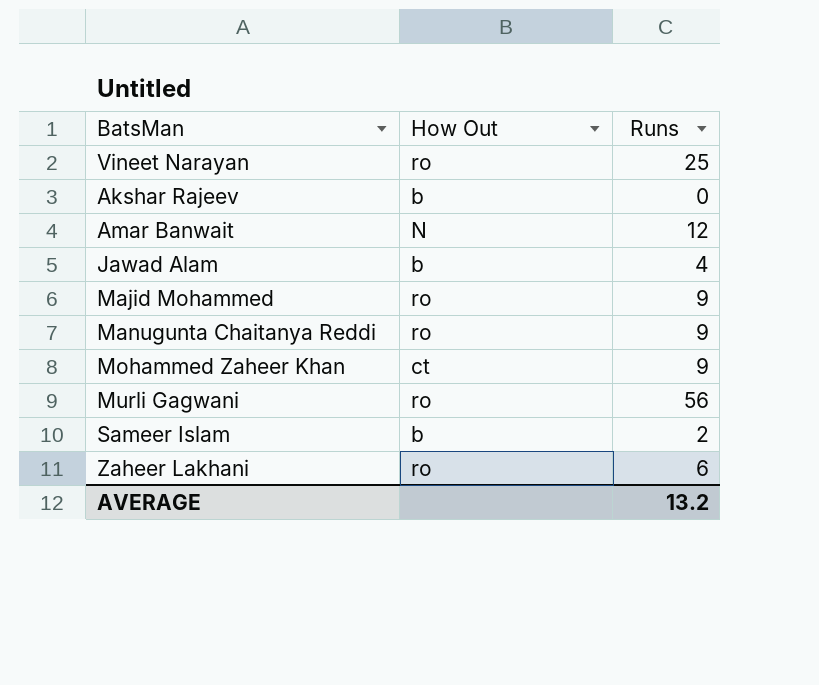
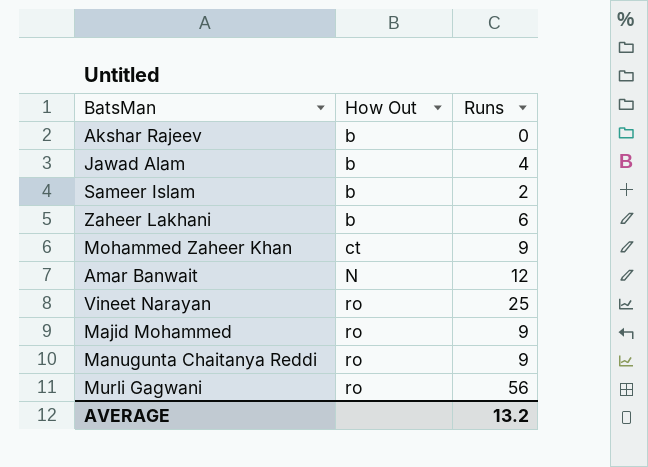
row order: none -> How Out ascending
Zaheer Lakhani | How Out: ro -> b

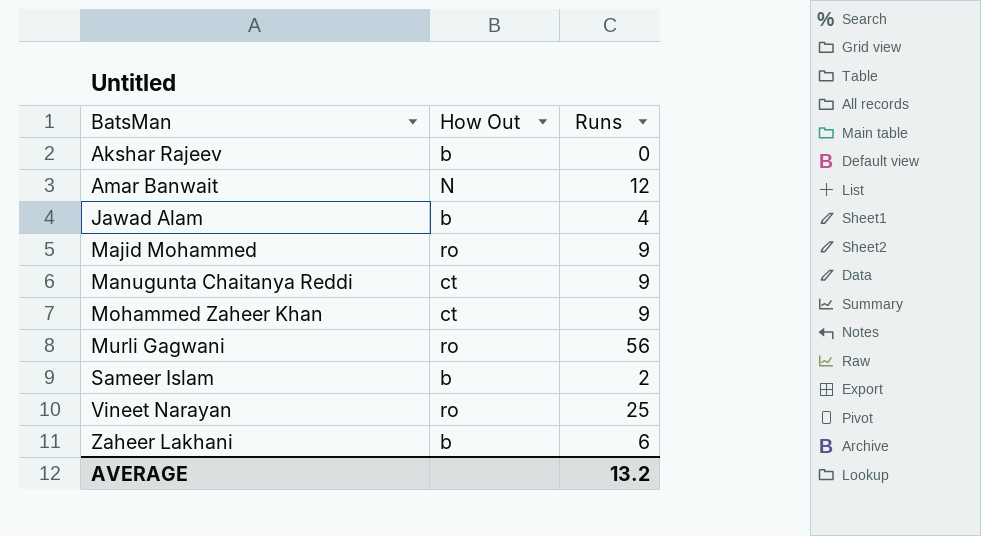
row order: How Out ascending -> BatsMan ascending
Manugunta Chaitanya Reddi | How Out: ro -> ct

